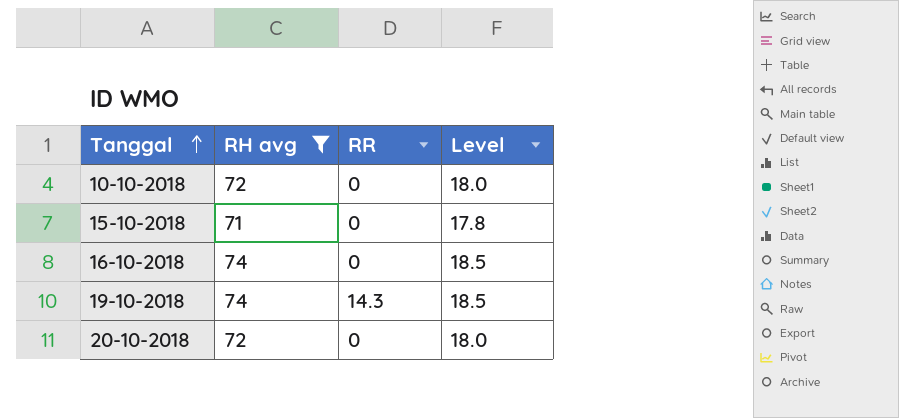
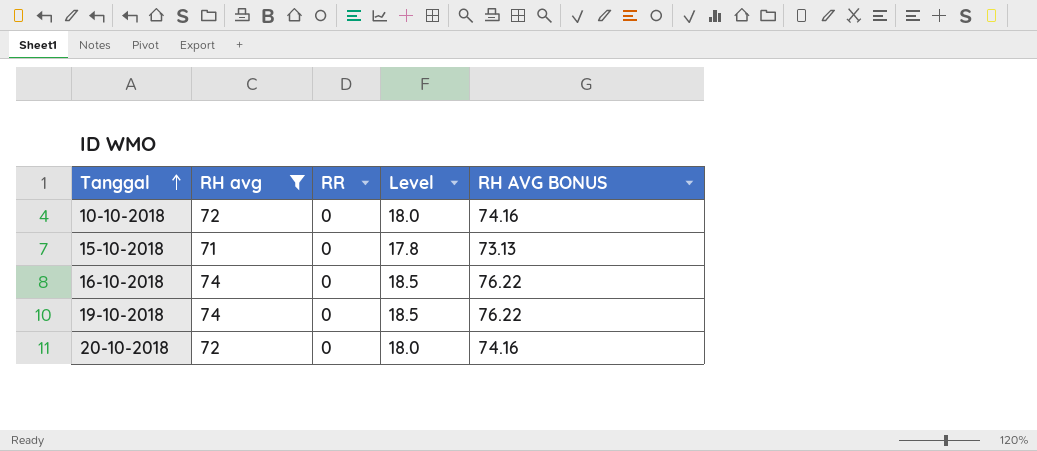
column RH AVG BONUS | formula: none -> [RH avg] * 1.03
19-10-2018 | RR: 14.3 -> 0

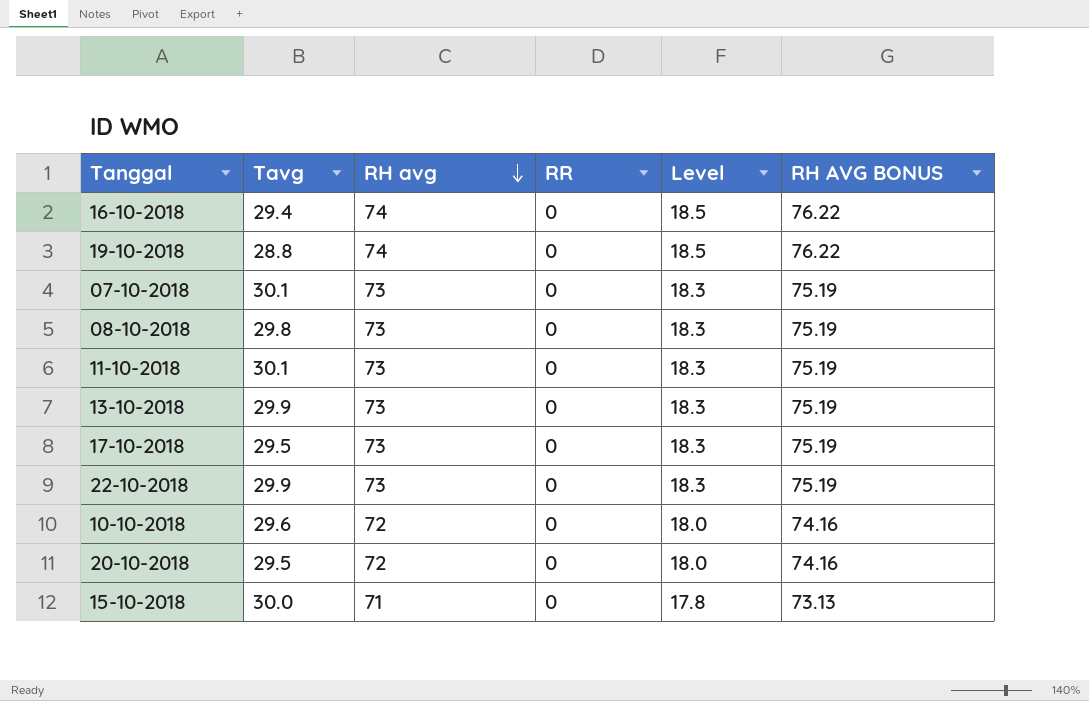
filter: RH avg != 73 -> none
row order: Tanggal ascending -> RH avg descending
column Tavg | position: none -> 2

